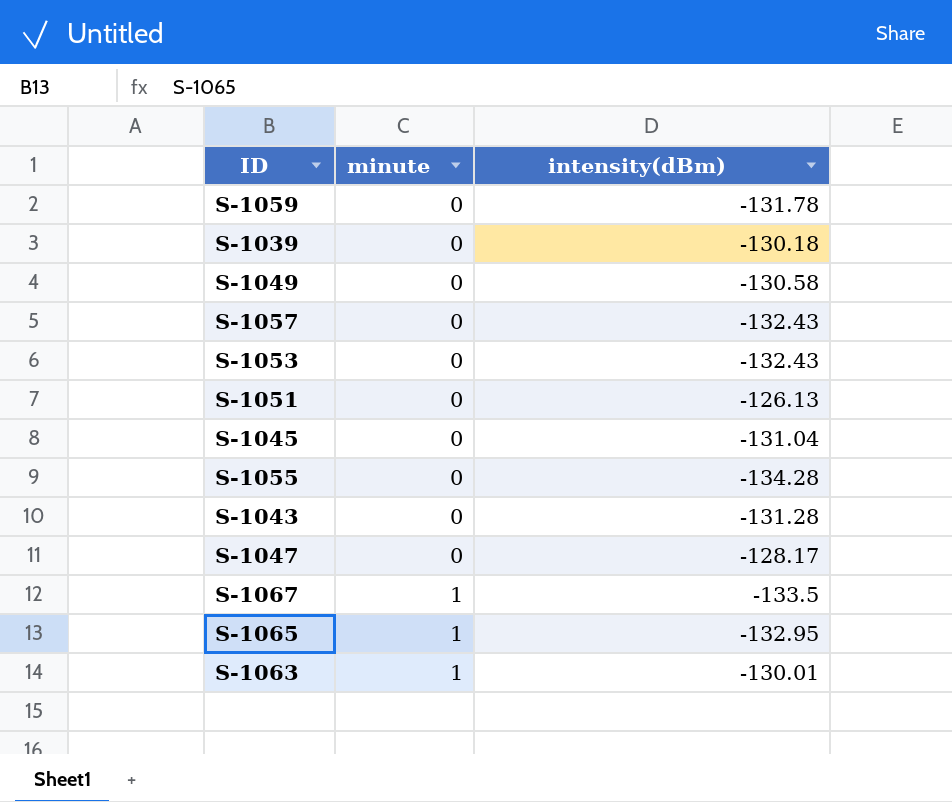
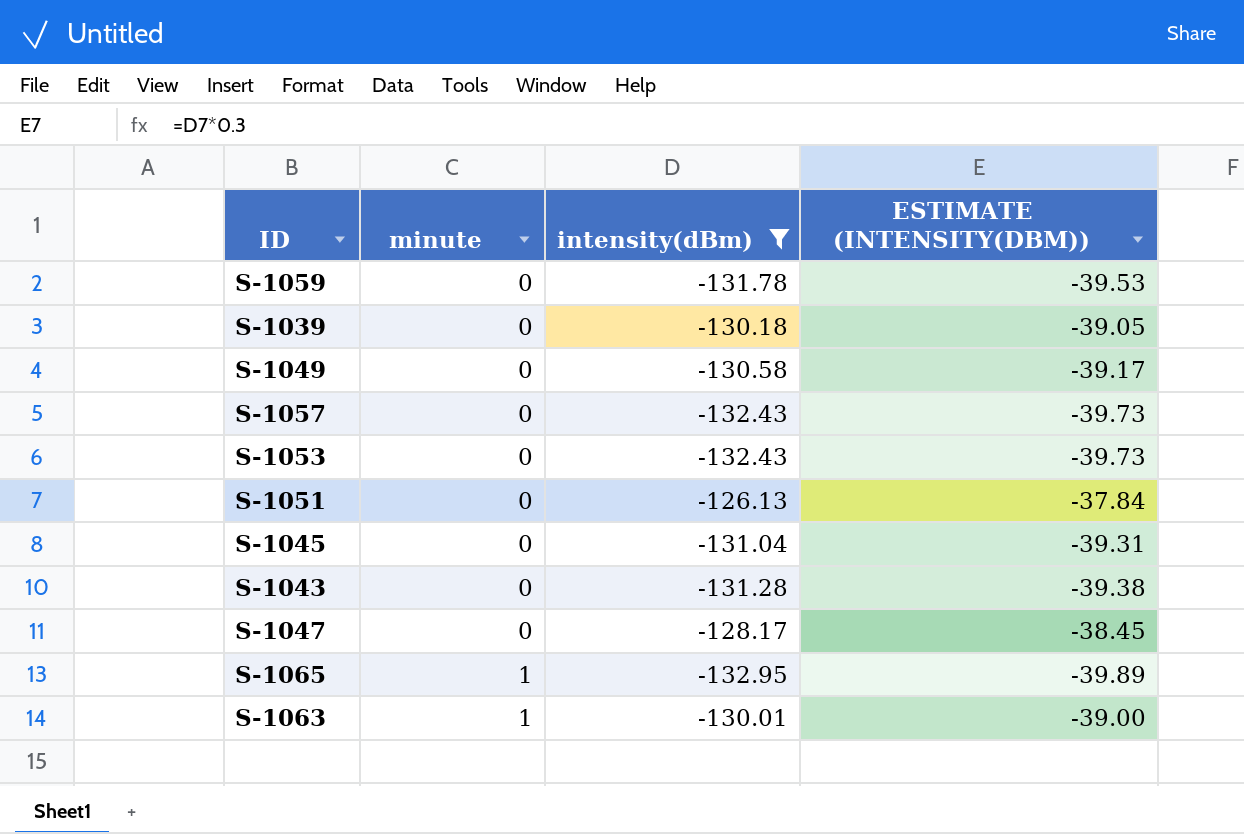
filter: none -> intensity(dBm) >= -132.95
column ESTIMATE (INTENSITY(DBM)) | formula: none -> [intensity(dBm)] * 0.3

